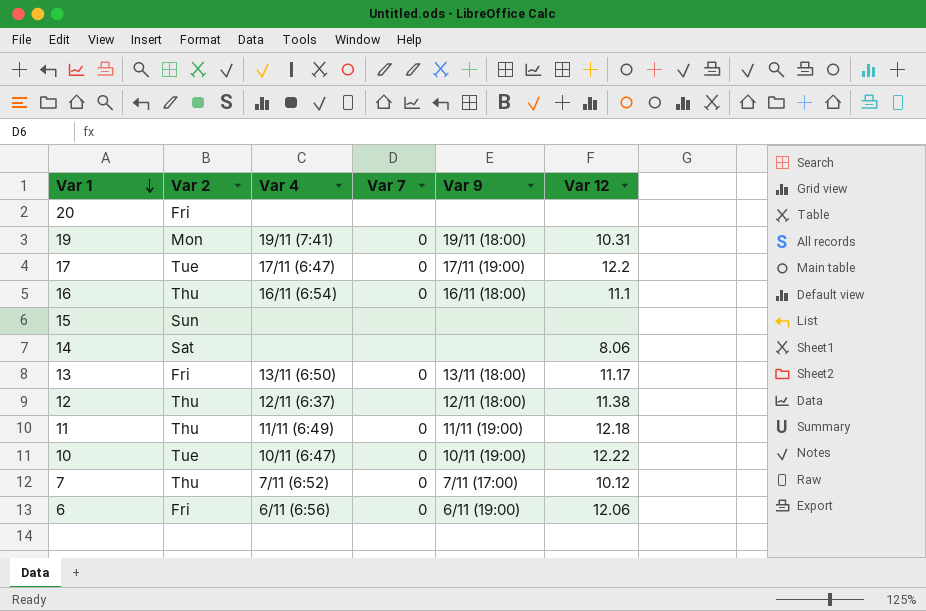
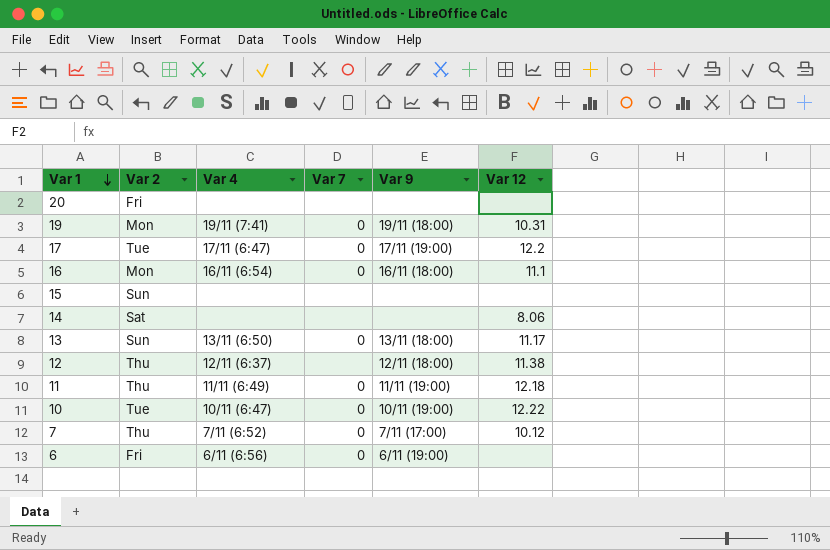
16 | Var 2: Thu -> Mon
13 | Var 2: Fri -> Sun
6 | Var 12: 12.06 -> none

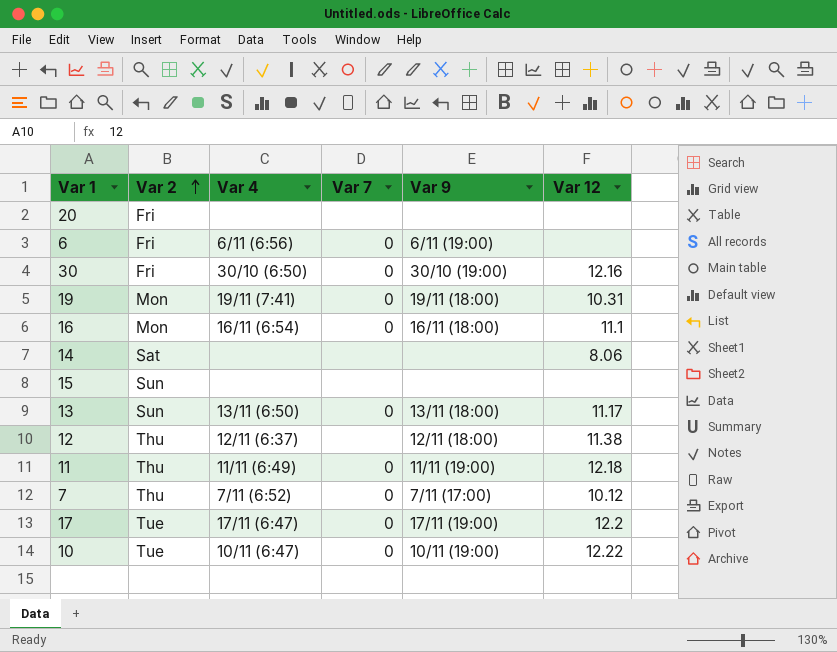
row order: Var 1 descending -> Var 2 ascending
row 30: none -> Fri | 30/10 (6:50) | 0 | 30/10 (19:00) | 12.16

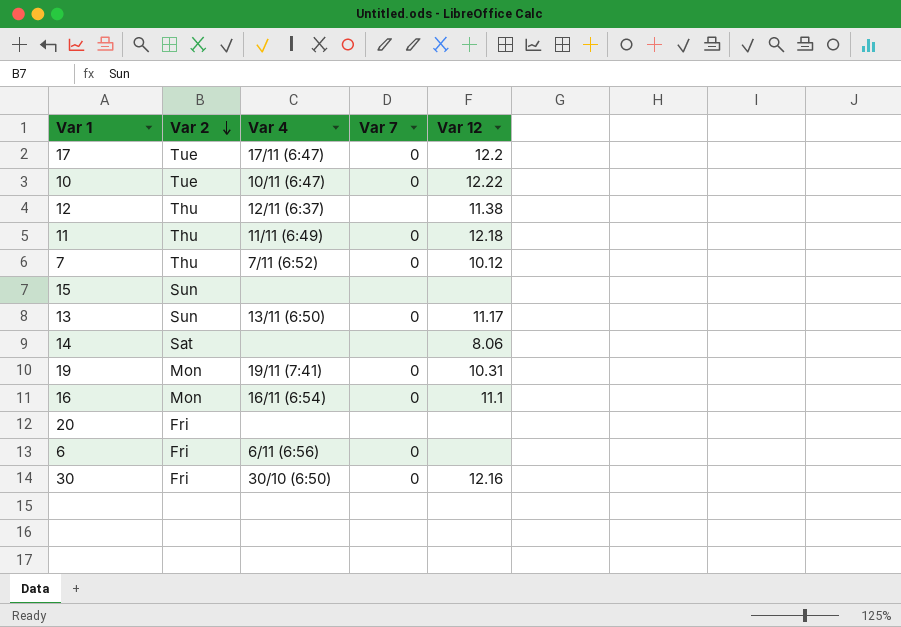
row order: Var 2 ascending -> Var 2 descending
column Var 9 | position: 5 -> none

